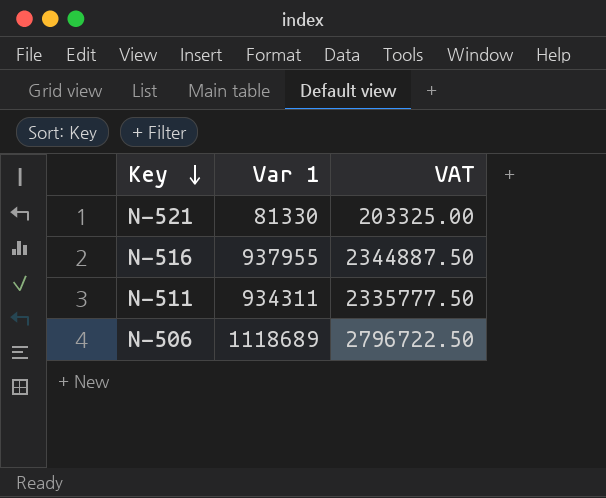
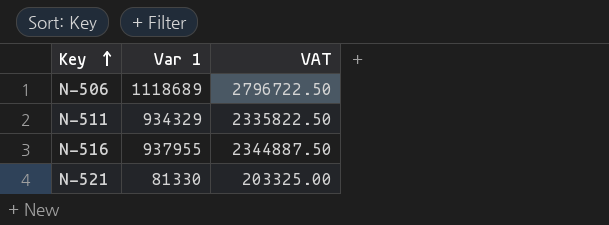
row order: Key descending -> Key ascending
N-511 | Var 1: 934311 -> 934329
N-511 | VAT: 2335777.50 -> 2335822.50

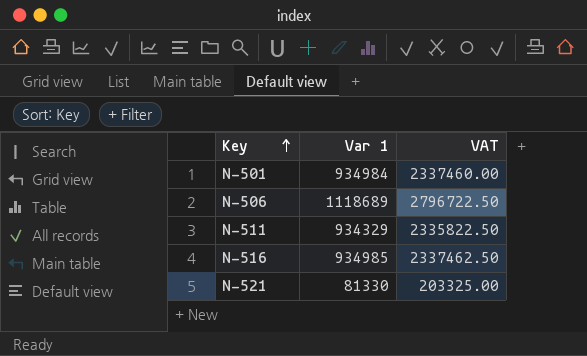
row N-501: none -> 934984 | 2337460.00
N-516 | Var 1: 937955 -> 934985
N-516 | VAT: 2344887.50 -> 2337462.50

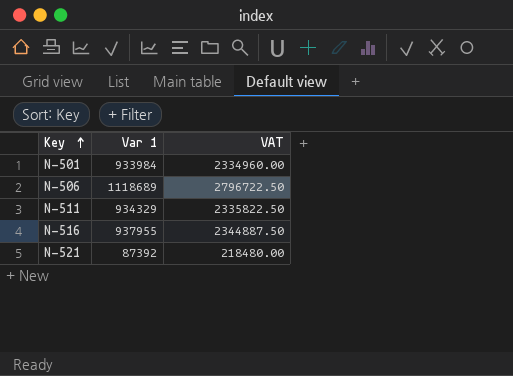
N-501 | Var 1: 934984 -> 933984
N-501 | VAT: 2337460.00 -> 2334960.00
N-516 | Var 1: 934985 -> 937955
N-516 | VAT: 2337462.50 -> 2344887.50
N-521 | Var 1: 81330 -> 87392
N-521 | VAT: 203325.00 -> 218480.00

